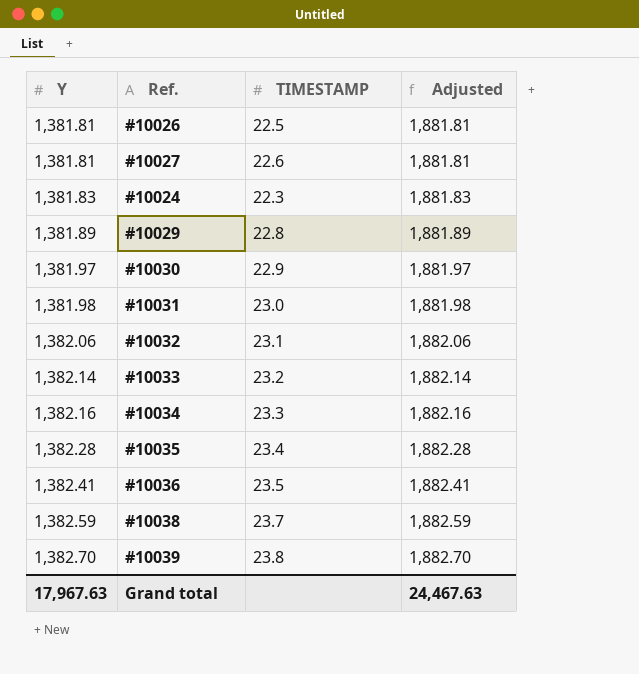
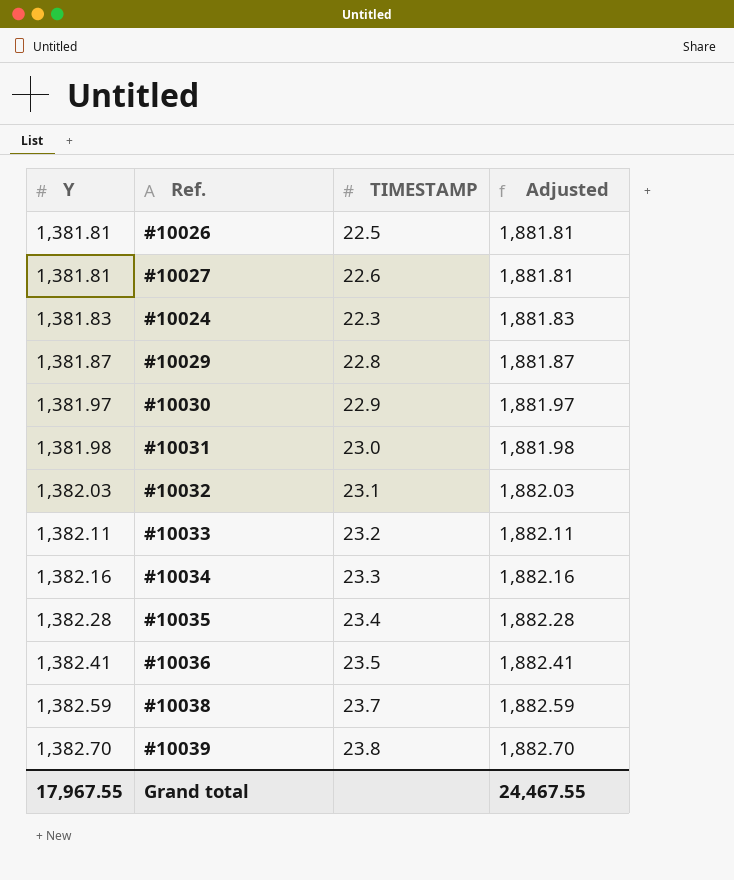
#10029 | Y: 1,381.89 -> 1,381.87
#10029 | Adjusted: 1,881.89 -> 1,881.87
#10032 | Y: 1,382.06 -> 1,382.03
#10032 | Adjusted: 1,882.06 -> 1,882.03
#10033 | Y: 1,382.14 -> 1,382.11
#10033 | Adjusted: 1,882.14 -> 1,882.11
Grand total | Y: 17,967.63 -> 17,967.55
Grand total | Adjusted: 24,467.63 -> 24,467.55

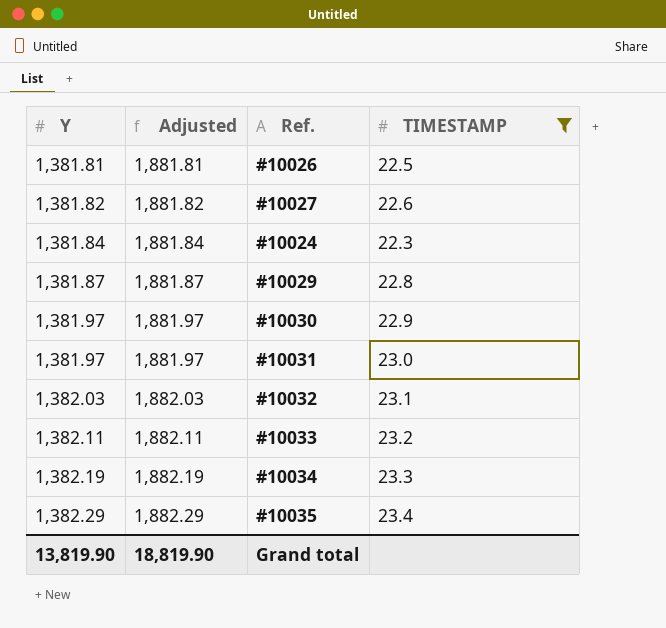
filter: none -> TIMESTAMP <= 23.4
column Adjusted | position: 4 -> 2
#10027 | Y: 1,381.81 -> 1,381.82
#10027 | Adjusted: 1,881.81 -> 1,881.82
#10024 | Y: 1,381.83 -> 1,381.84
#10024 | Adjusted: 1,881.83 -> 1,881.84
#10031 | Y: 1,381.98 -> 1,381.97
#10031 | Adjusted: 1,881.98 -> 1,881.97
#10034 | Y: 1,382.16 -> 1,382.19
#10034 | Adjusted: 1,882.16 -> 1,882.19
#10035 | Y: 1,382.28 -> 1,382.29
#10035 | Adjusted: 1,882.28 -> 1,882.29
Grand total | Y: 17,967.55 -> 13,819.90
Grand total | Adjusted: 24,467.55 -> 18,819.90

